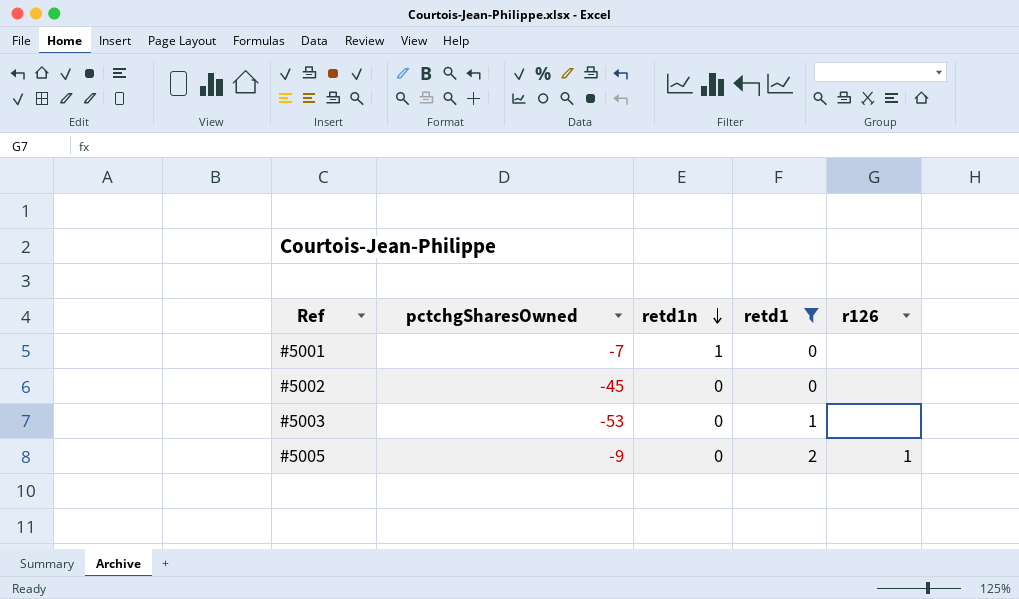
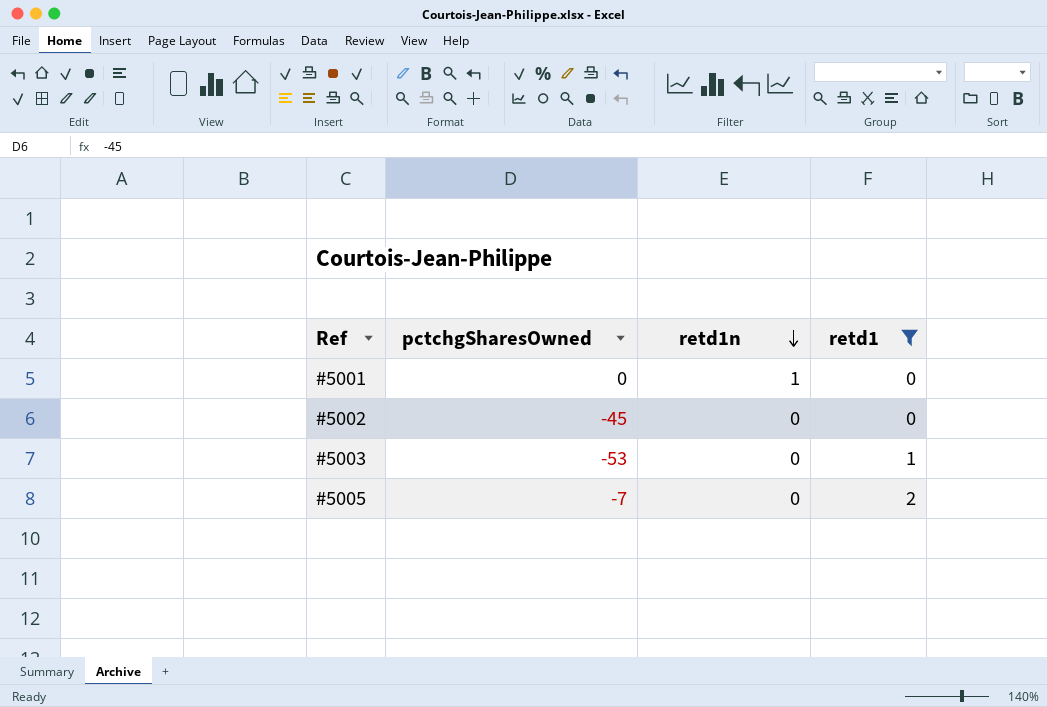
column r126 | position: 5 -> none
#5001 | pctchgSharesOwned: -7 -> 0
#5005 | pctchgSharesOwned: -9 -> -7

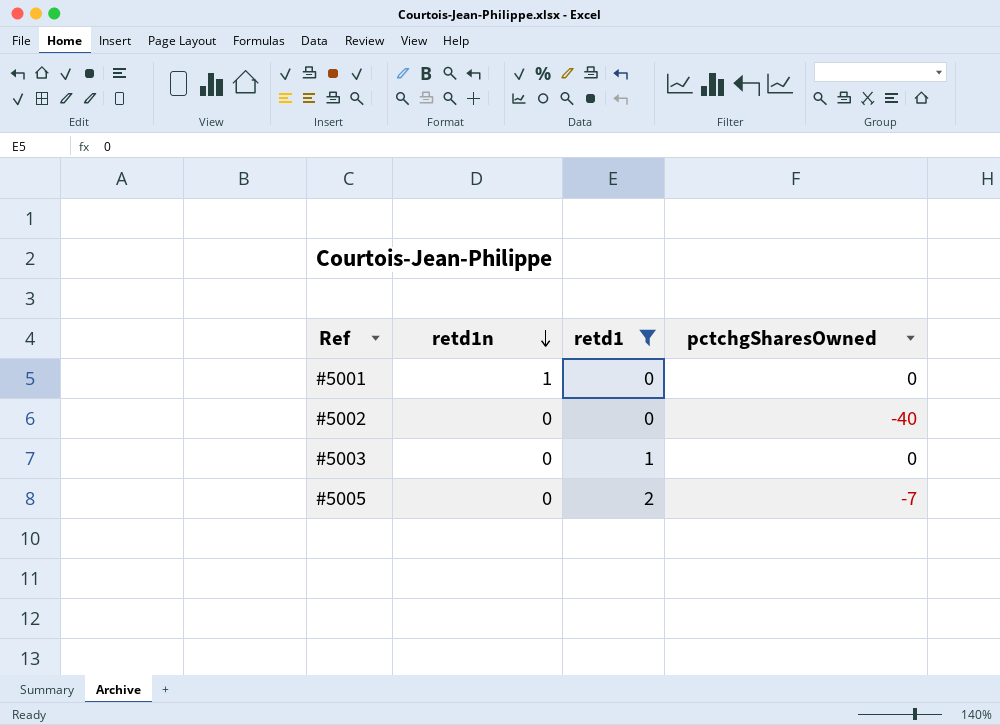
column pctchgSharesOwned | position: 2 -> 4
#5002 | pctchgSharesOwned: -45 -> -40
#5003 | pctchgSharesOwned: -53 -> 0

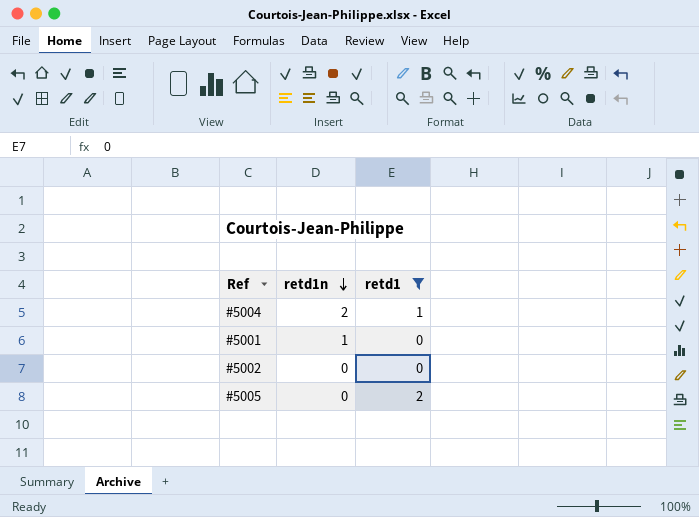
column pctchgSharesOwned | position: 4 -> none
row #5003: 0 | 1 | 0 -> none
row #5004: none -> 2 | 1

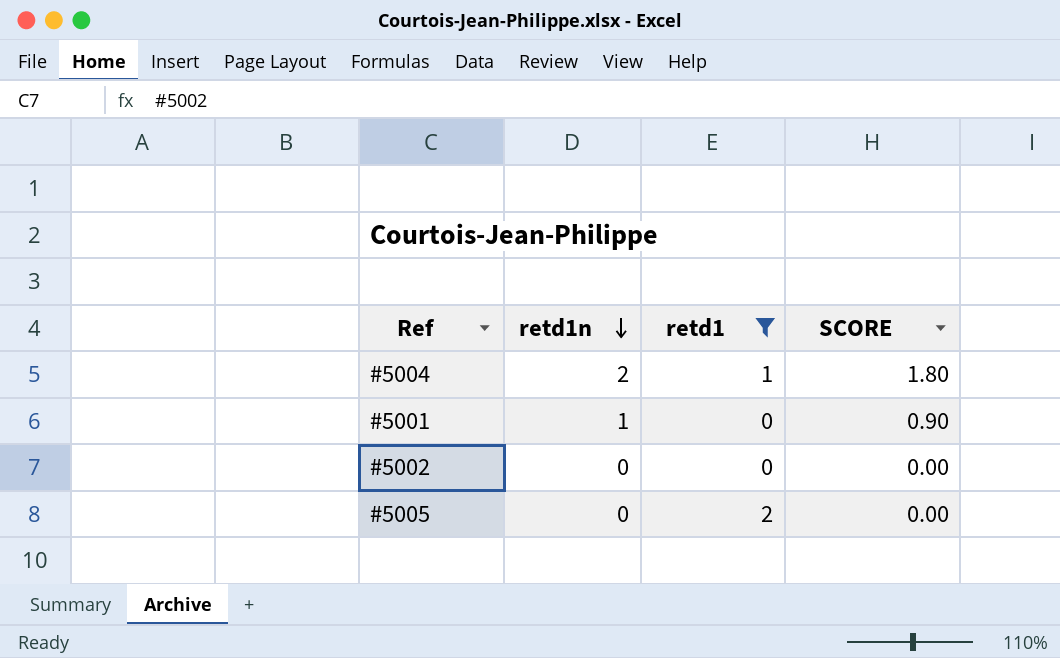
column SCORE | formula: none -> [retd1n] * 0.9

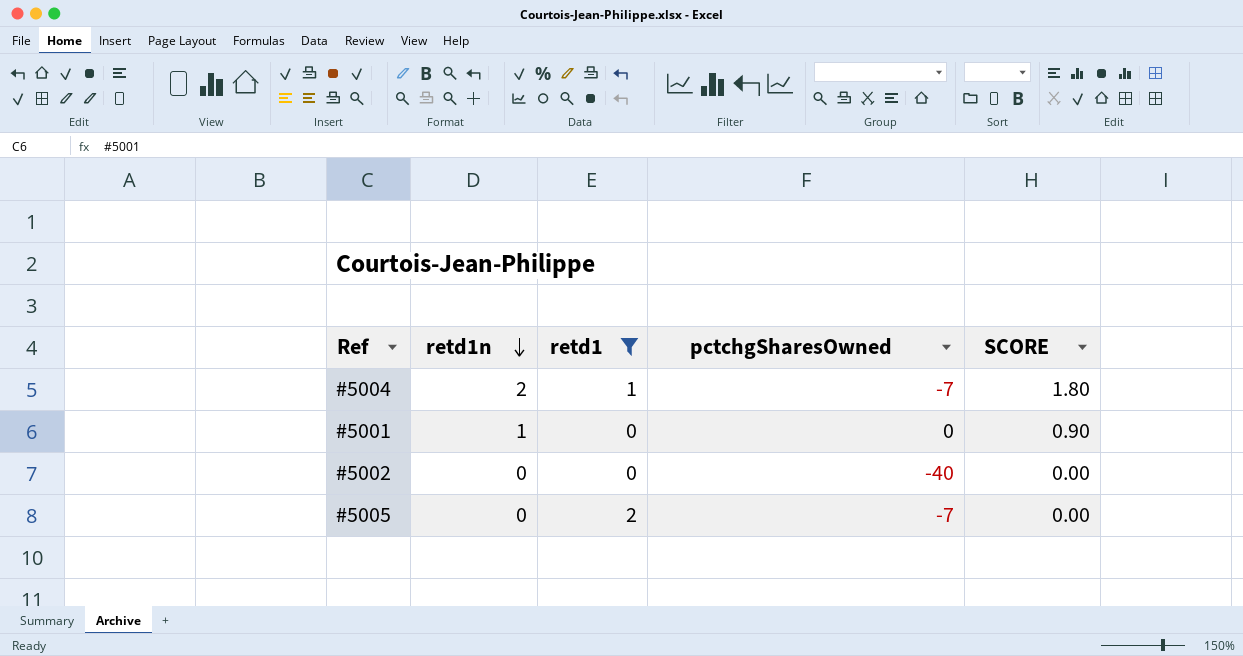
column pctchgSharesOwned | position: none -> 4

